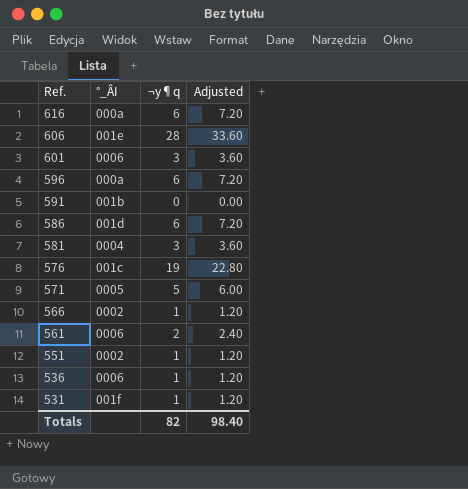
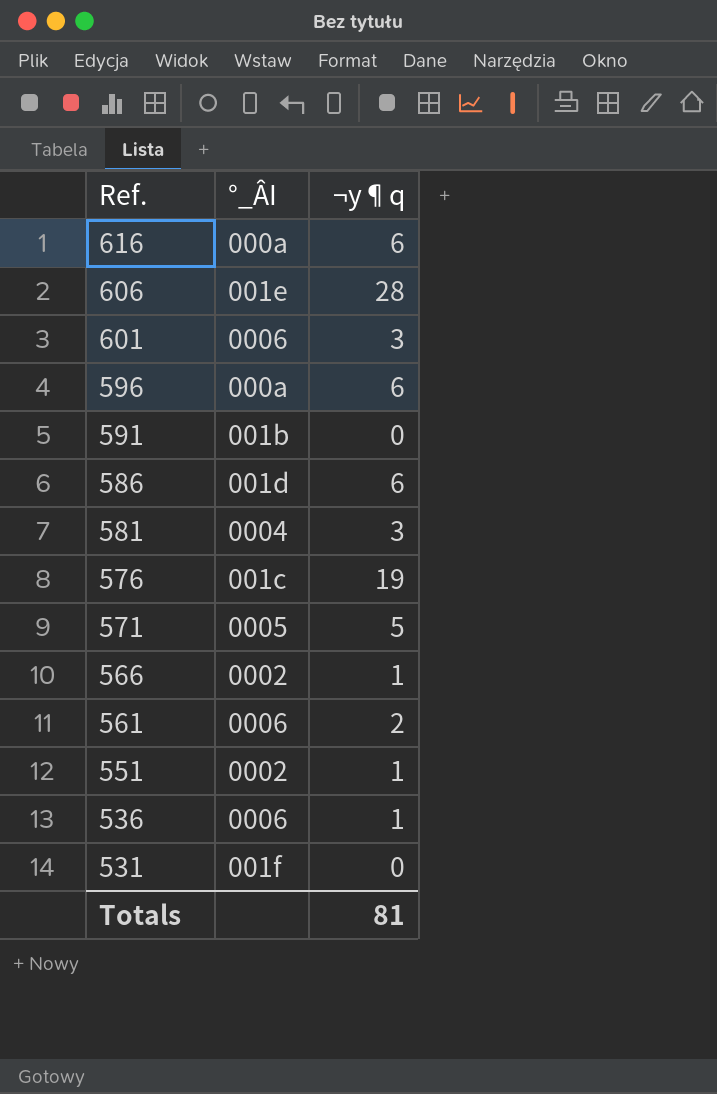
column Adjusted | formula: [¬y¶q] * 1.2 -> none
531 | ¬y¶q: 1 -> 0
Totals | ¬y¶q: 82 -> 81

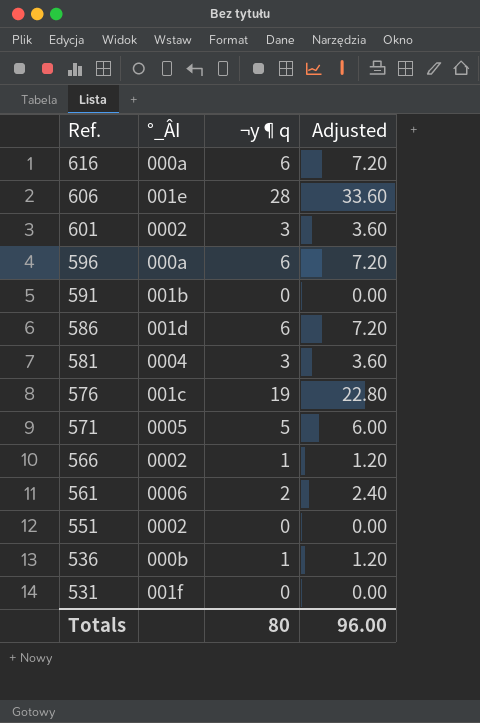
column Adjusted | formula: none -> [¬y¶q] * 1.2
601 | °_ÂI: 0006 -> 0002
551 | ¬y¶q: 1 -> 0
536 | °_ÂI: 0006 -> 000b
Totals | ¬y¶q: 81 -> 80

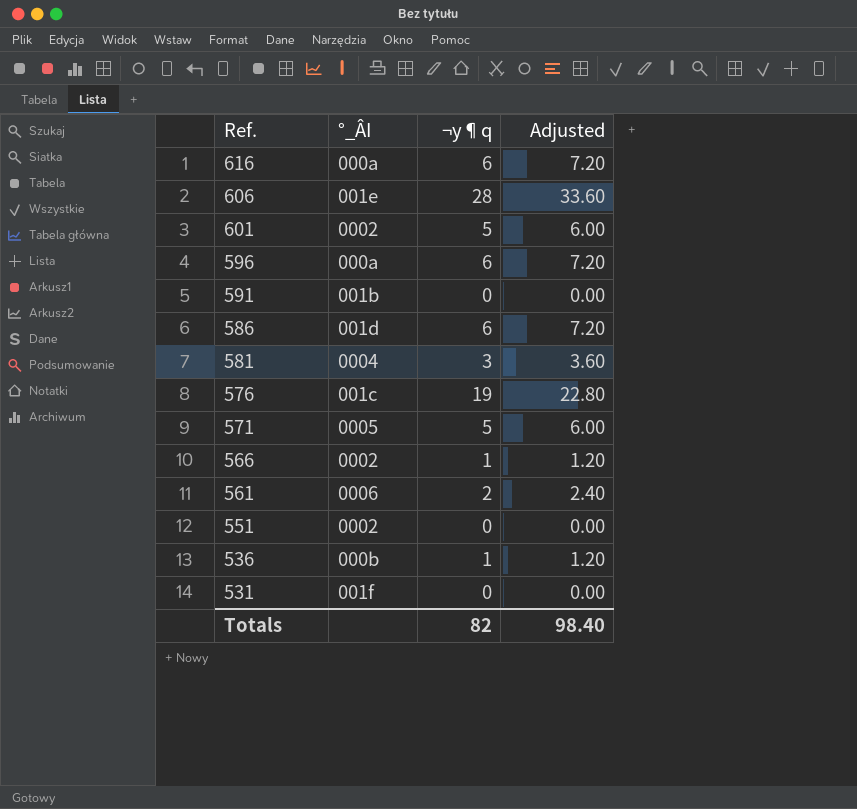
601 | ¬y¶q: 3 -> 5
601 | Adjusted: 3.60 -> 6.00
Totals | ¬y¶q: 80 -> 82
Totals | Adjusted: 96.00 -> 98.40

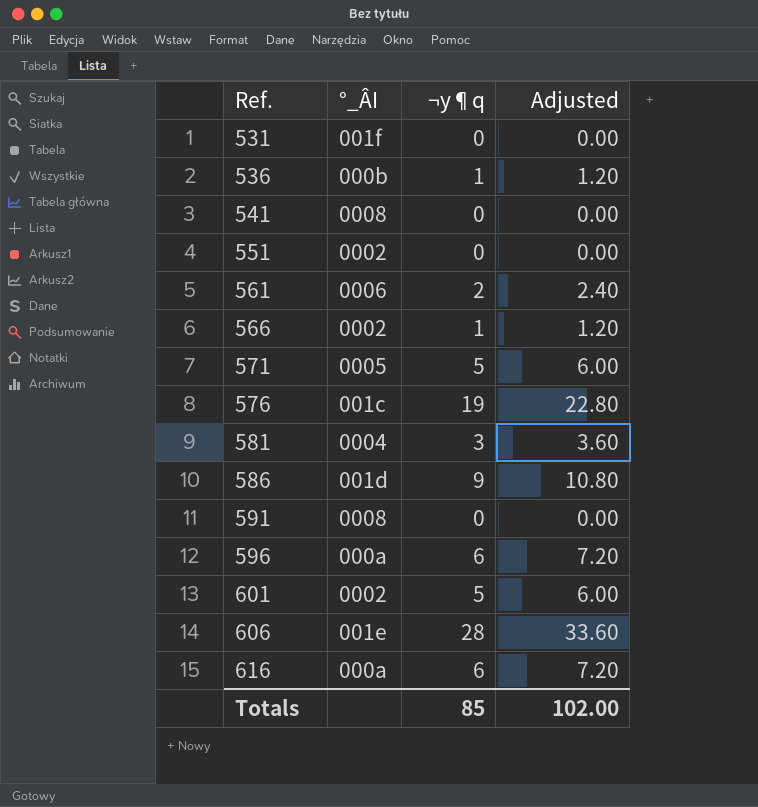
row order: Ref. descending -> Ref. ascending
row 541: none -> 0008 | 0 | 0.00
586 | ¬y¶q: 6 -> 9
586 | Adjusted: 7.20 -> 10.80
591 | °_ÂI: 001b -> 0008
Totals | ¬y¶q: 82 -> 85
Totals | Adjusted: 98.40 -> 102.00

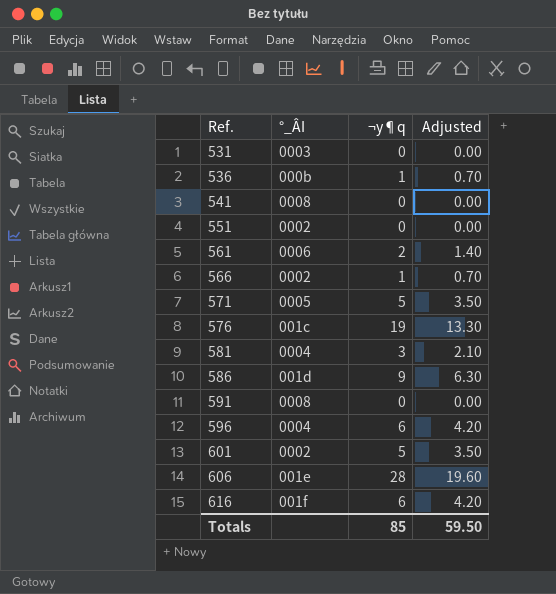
column Adjusted | formula: [¬y¶q] * 1.2 -> [¬y¶q] * 0.7
531 | °_ÂI: 001f -> 0003
596 | °_ÂI: 000a -> 0004
616 | °_ÂI: 000a -> 001f
Totals | Adjusted: 102.00 -> 59.50

